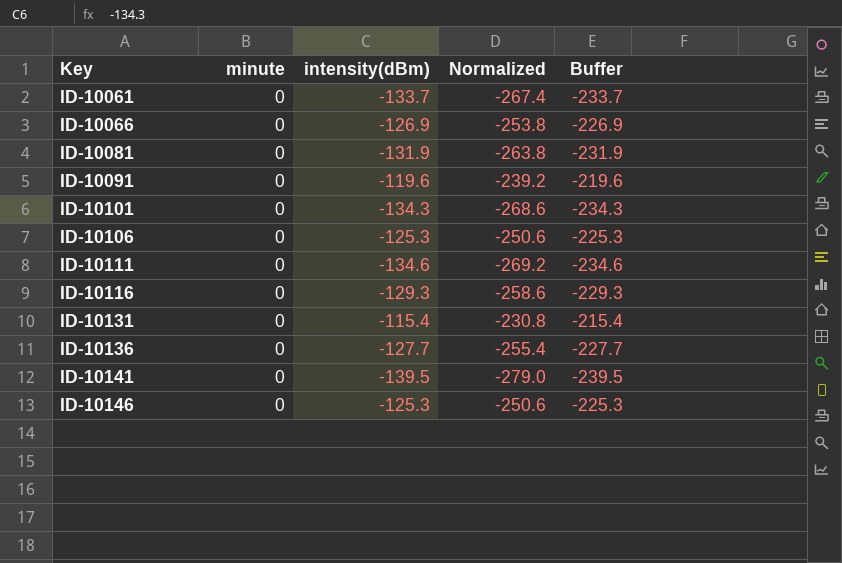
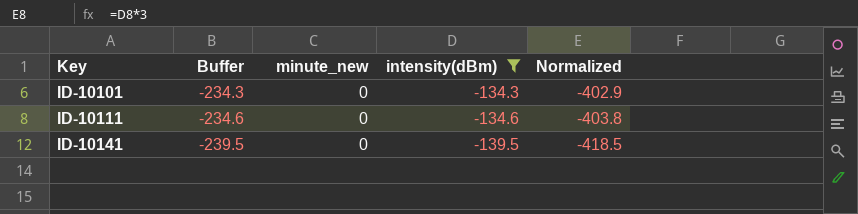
filter: none -> intensity(dBm) <= -134.3
column Buffer | position: 5 -> 2
column name: minute -> minute_new
column Normalized | formula: [intensity(dBm)] * 2 -> [intensity(dBm)] * 3

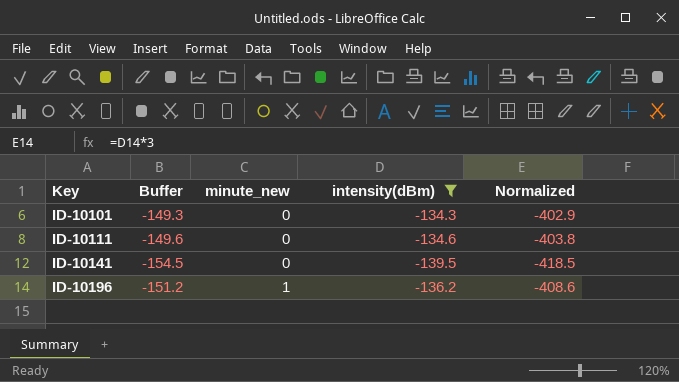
column Buffer | formula: [intensity(dBm)] - 100 -> [intensity(dBm)] - 15
row ID-10196: none -> -151.2 | 1 | -136.2 | -408.6

